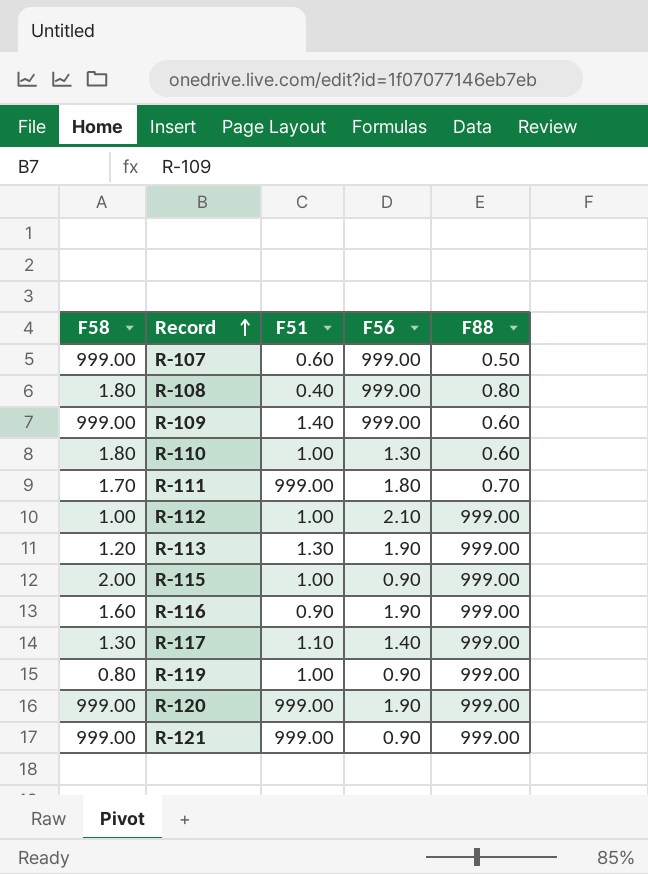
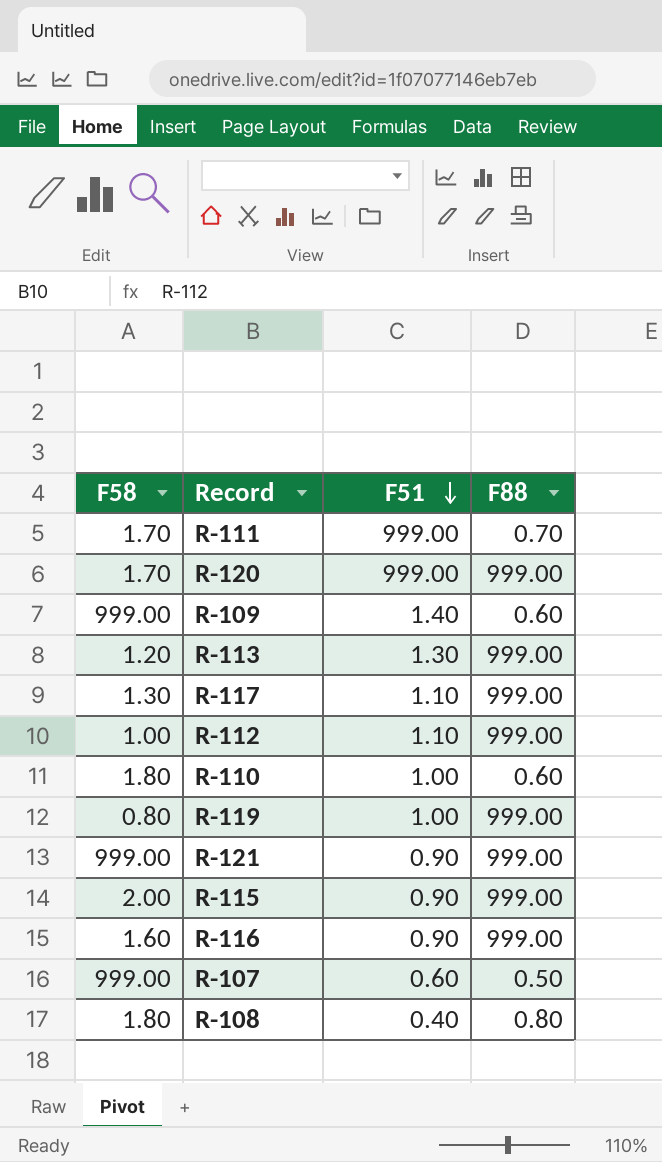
row order: Record ascending -> F51 descending
column F56 | position: 4 -> none
R-120 | F58: 999.00 -> 1.70
R-112 | F51: 1.00 -> 1.10
R-121 | F51: 999.00 -> 0.90
R-115 | F51: 1.00 -> 0.90

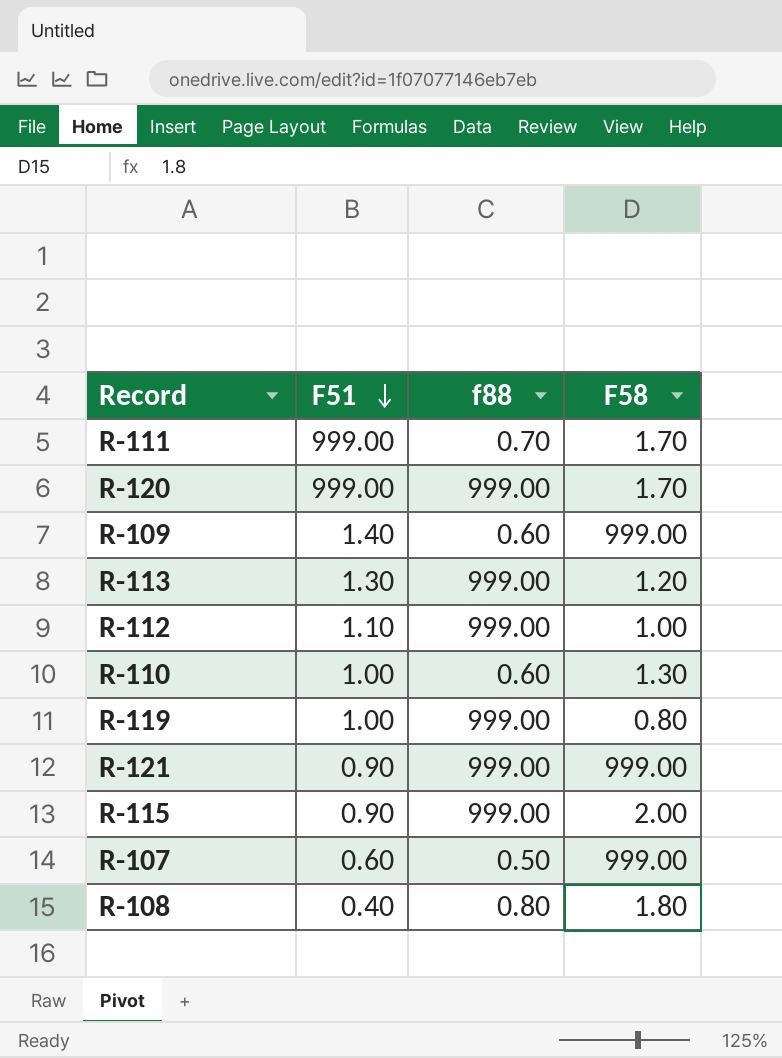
column name: F88 -> f88
column F58 | position: 1 -> 4
row R-117: 1.30 | 1.10 | 999.00 -> none
row R-116: 1.60 | 0.90 | 999.00 -> none
R-110 | F58: 1.80 -> 1.30

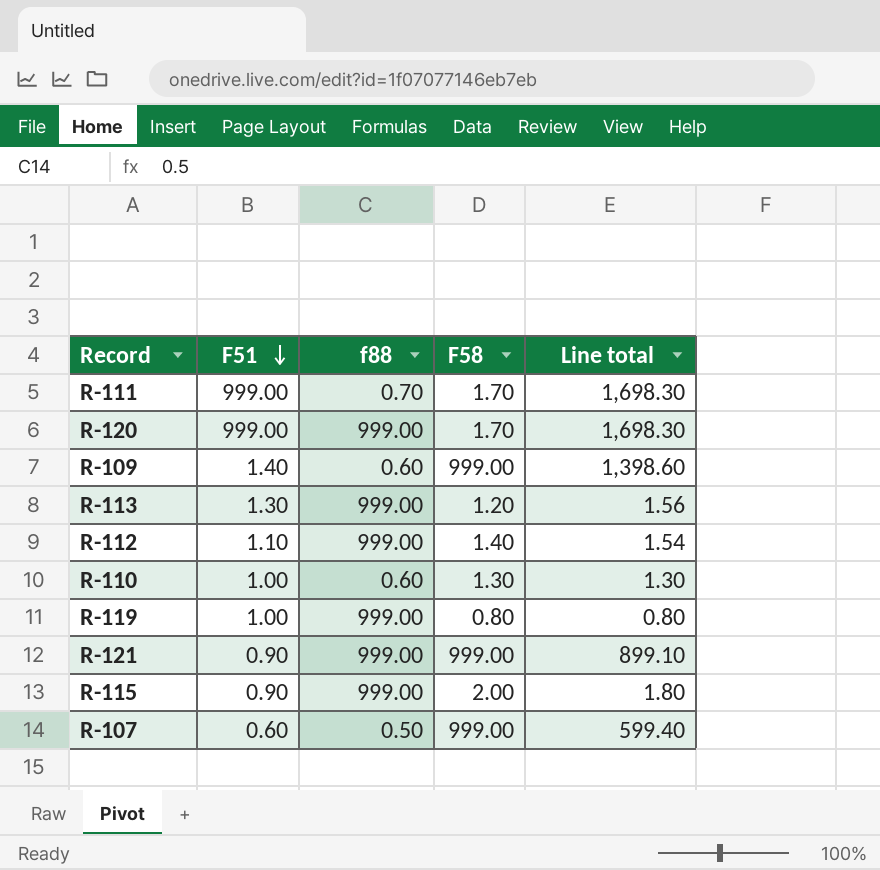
column Line total | formula: none -> [F51] * [F58]
row R-108: 0.40 | 0.80 | 1.80 -> none
R-112 | F58: 1.00 -> 1.40

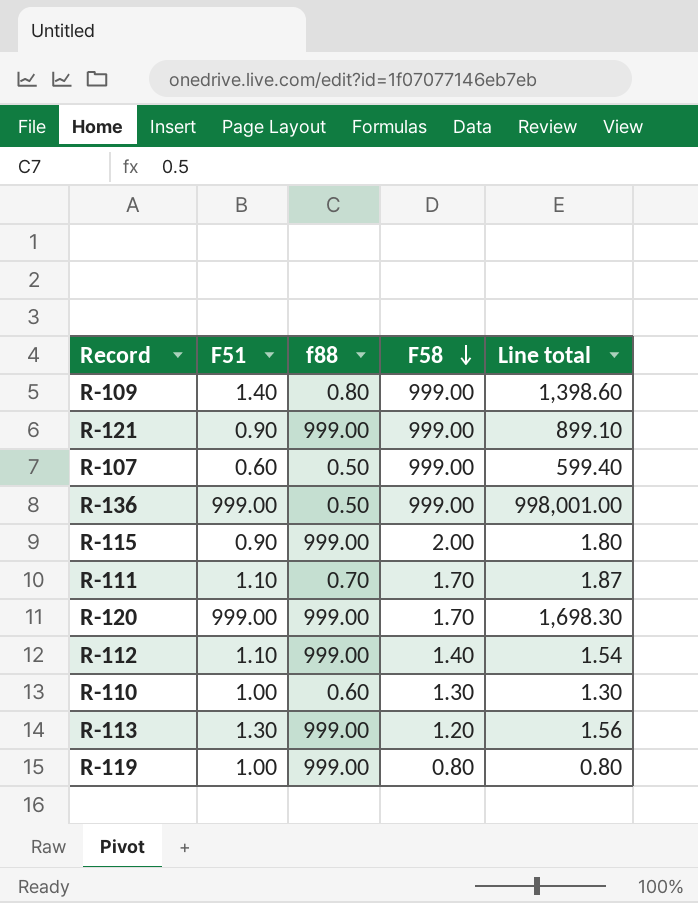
row order: F51 descending -> F58 descending
R-109 | f88: 0.60 -> 0.80
row R-136: none -> 999.00 | 0.50 | 999.00 | 998,001.00
R-111 | F51: 999.00 -> 1.10
R-111 | Line total: 1,698.30 -> 1.87

